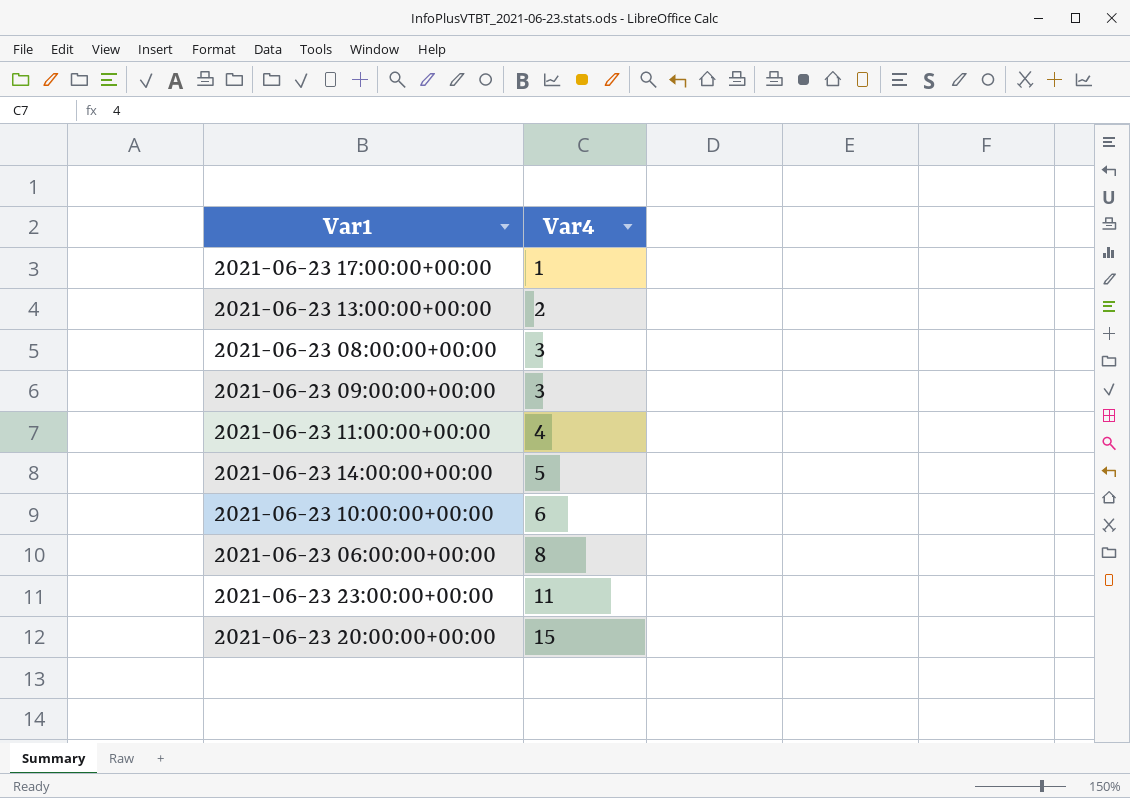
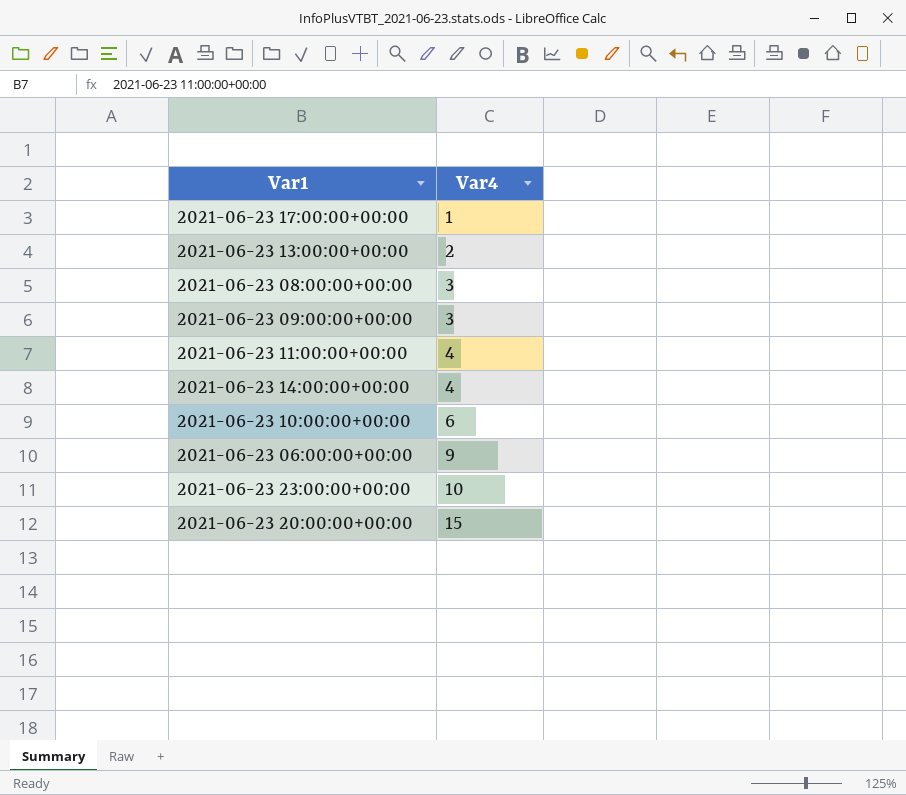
2021-06-23 14:00:00+00:00 | Var4: 5 -> 4
2021-06-23 06:00:00+00:00 | Var4: 8 -> 9
2021-06-23 23:00:00+00:00 | Var4: 11 -> 10

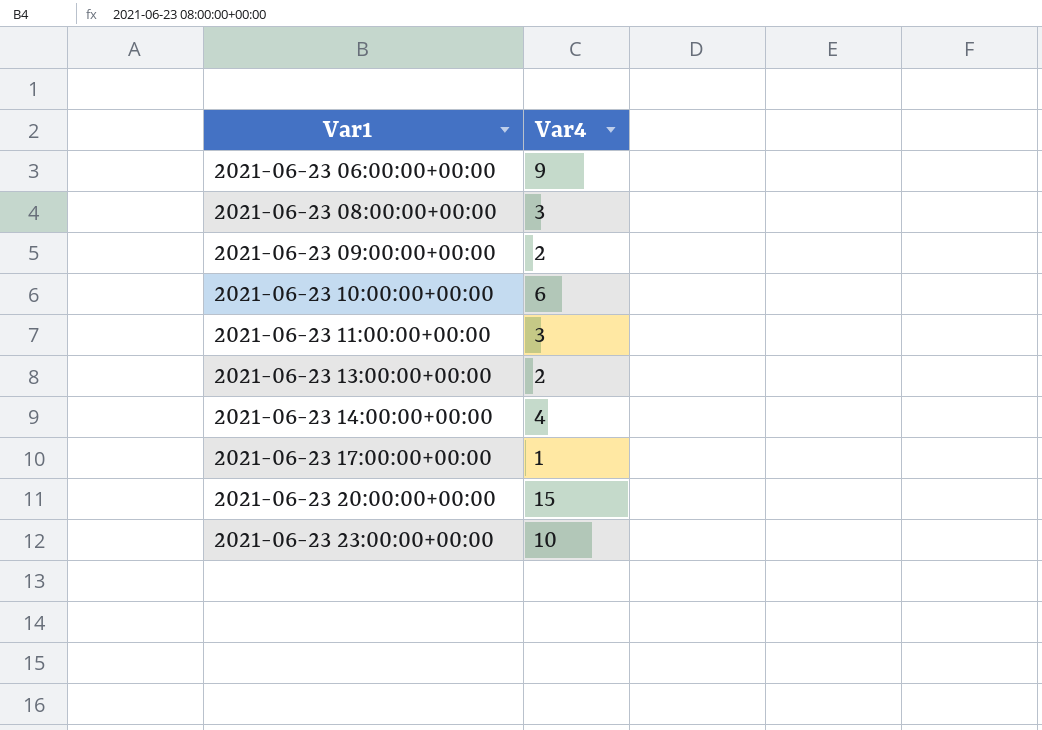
row order: Var4 ascending -> Var1 ascending
2021-06-23 09:00:00+00:00 | Var4: 3 -> 2
2021-06-23 11:00:00+00:00 | Var4: 4 -> 3

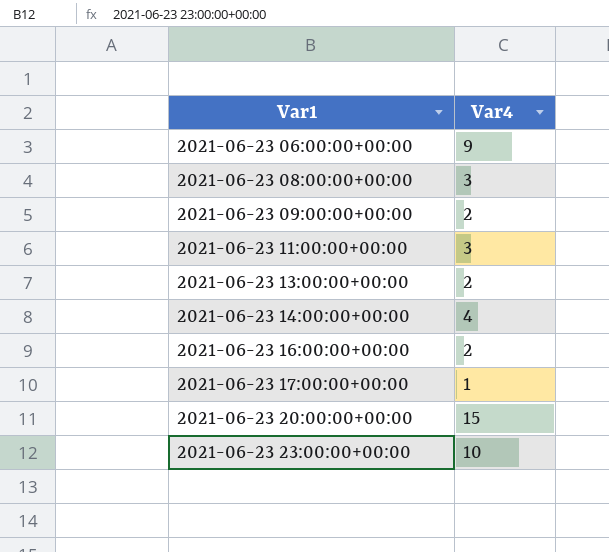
row 2021-06-23 10:00:00+00:00: 6 -> none
row 2021-06-23 16:00:00+00:00: none -> 2

